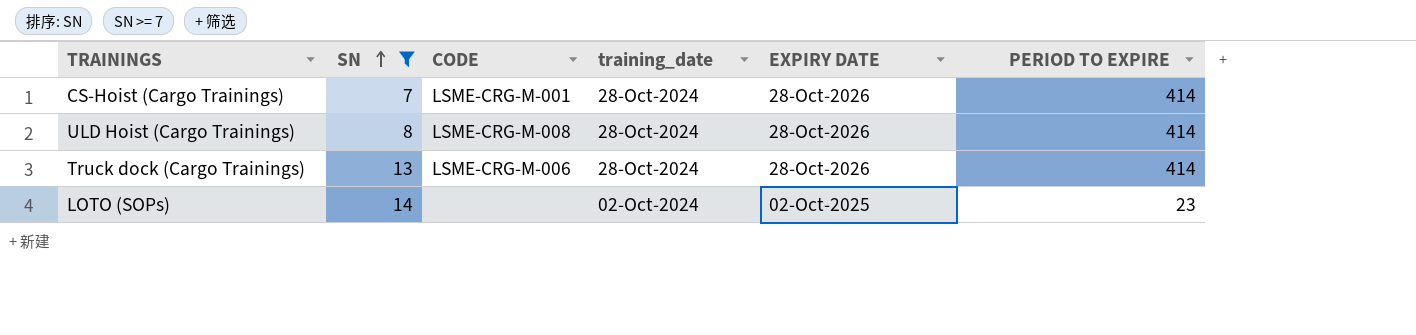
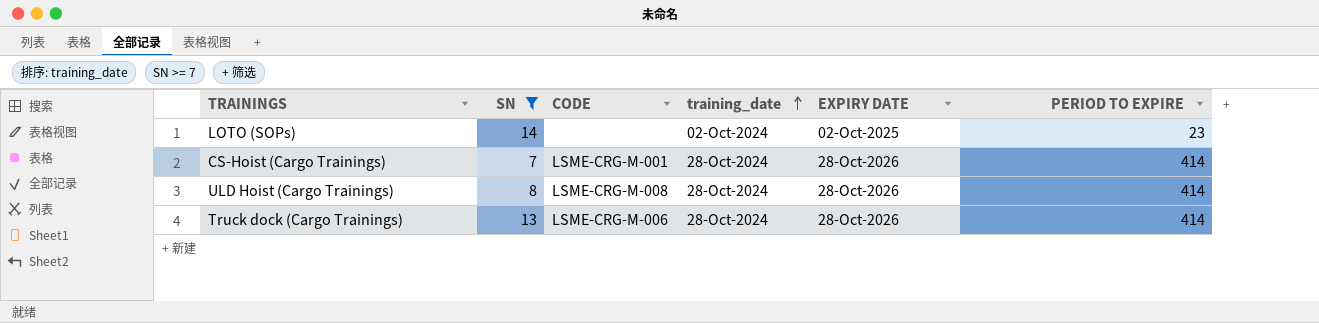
row order: SN ascending -> training_date ascending

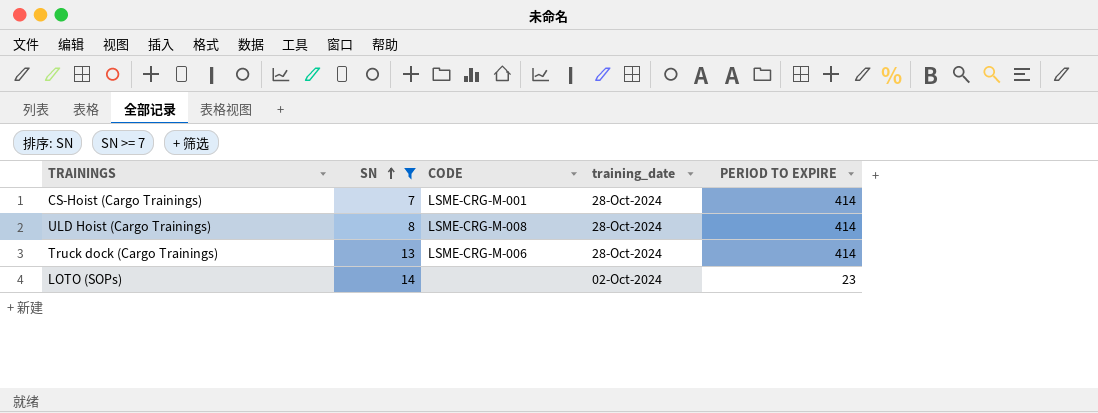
row order: training_date ascending -> SN ascending
column EXPIRY DATE | position: 5 -> none

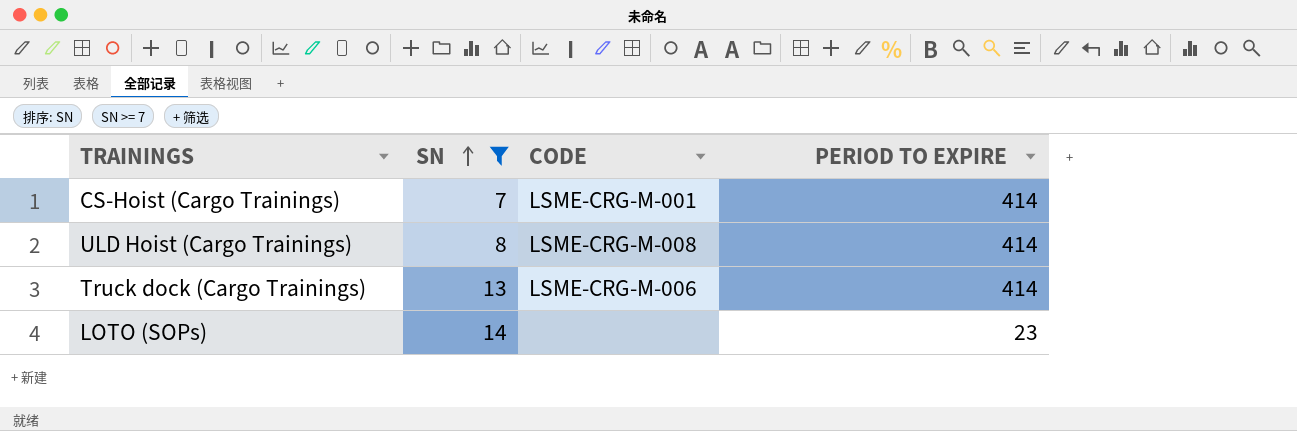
column training_date | position: 4 -> none

